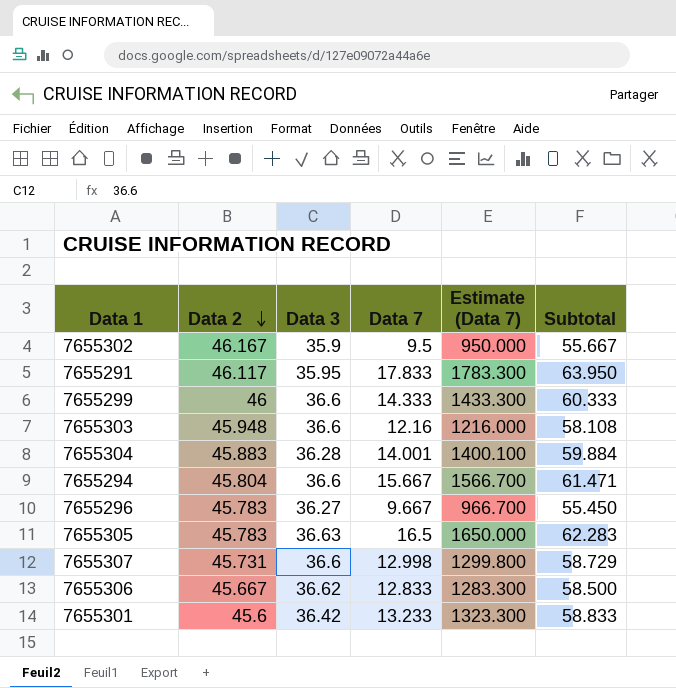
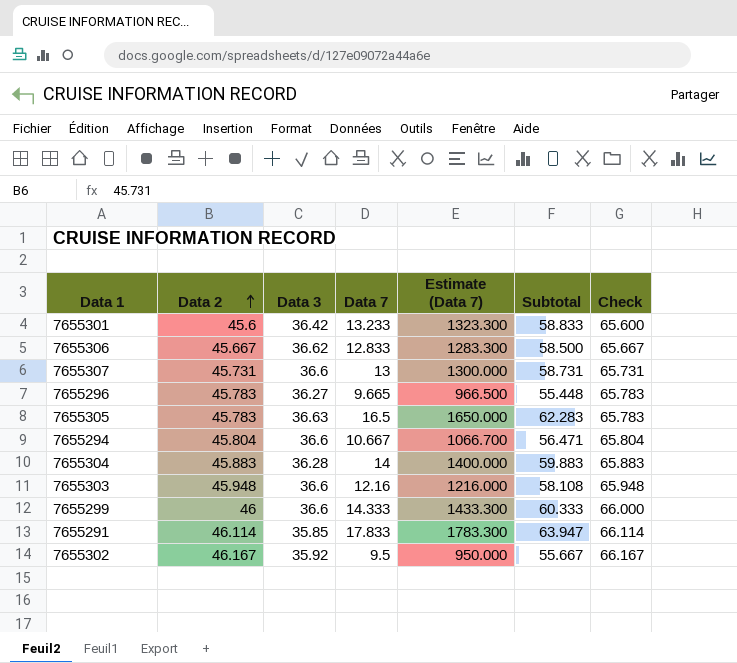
row order: Data 2 descending -> Data 2 ascending
column Check | formula: none -> [Data 2] + 20
7655307 | Data 7: 12.998 -> 13
7655307 | Estimate (Data 7): 1299.800 -> 1300.000
7655307 | Subtotal: 58.729 -> 58.731
7655296 | Data 7: 9.667 -> 9.665
7655296 | Estimate (Data 7): 966.700 -> 966.500
7655296 | Subtotal: 55.450 -> 55.448
7655294 | Data 7: 15.667 -> 10.667
7655294 | Estimate (Data 7): 1566.700 -> 1066.700
7655294 | Subtotal: 61.471 -> 56.471
7655304 | Data 7: 14.001 -> 14
7655304 | Estimate (Data 7): 1400.100 -> 1400.000
7655304 | Subtotal: 59.884 -> 59.883
7655291 | Data 2: 46.117 -> 46.114
7655291 | Data 3: 35.95 -> 35.85
7655291 | Subtotal: 63.950 -> 63.947
7655302 | Data 3: 35.9 -> 35.92

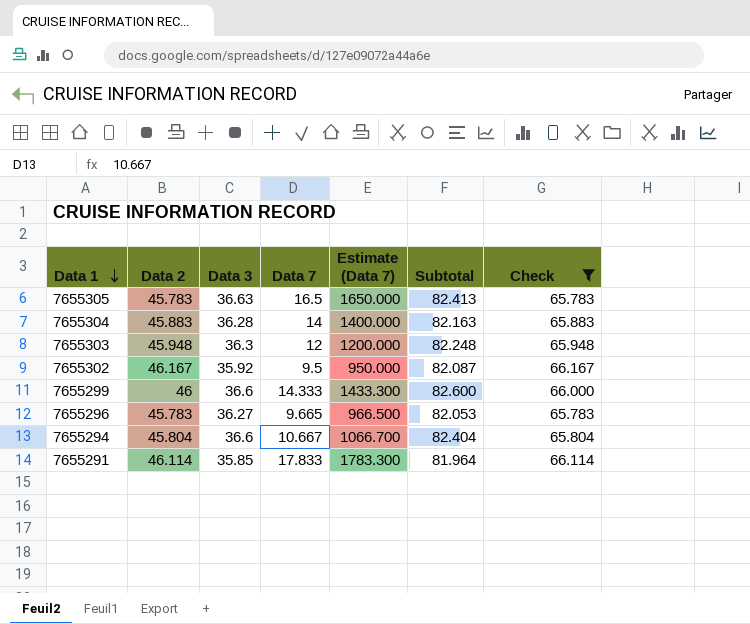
filter: none -> Check >= 65.783
row order: Data 2 ascending -> Data 1 descending
column Subtotal | formula: [Data 2] + [Data 7] -> [Data 2] + [Data 3]
7655303 | Data 3: 36.6 -> 36.3
7655303 | Data 7: 12.16 -> 12
7655303 | Estimate (Data 7): 1216.000 -> 1200.000

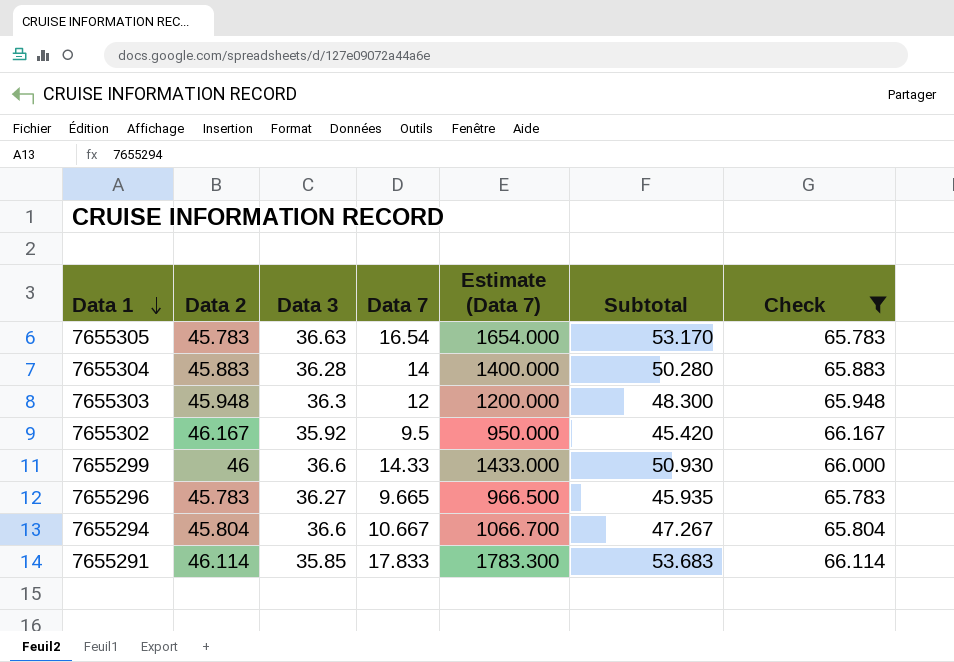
column Subtotal | formula: [Data 2] + [Data 3] -> [Data 3] + [Data 7]
7655305 | Data 7: 16.5 -> 16.54
7655305 | Estimate (Data 7): 1650.000 -> 1654.000
7655299 | Data 7: 14.333 -> 14.33
7655299 | Estimate (Data 7): 1433.300 -> 1433.000

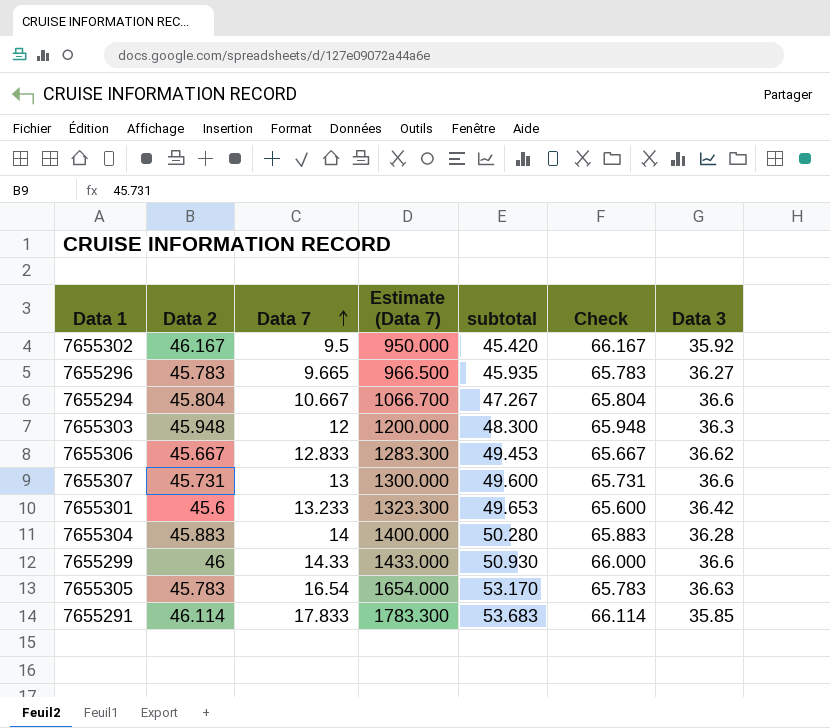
filter: Check >= 65.783 -> none
row order: Data 1 descending -> Data 7 ascending
column name: Subtotal -> subtotal
column Data 3 | position: 3 -> 7

